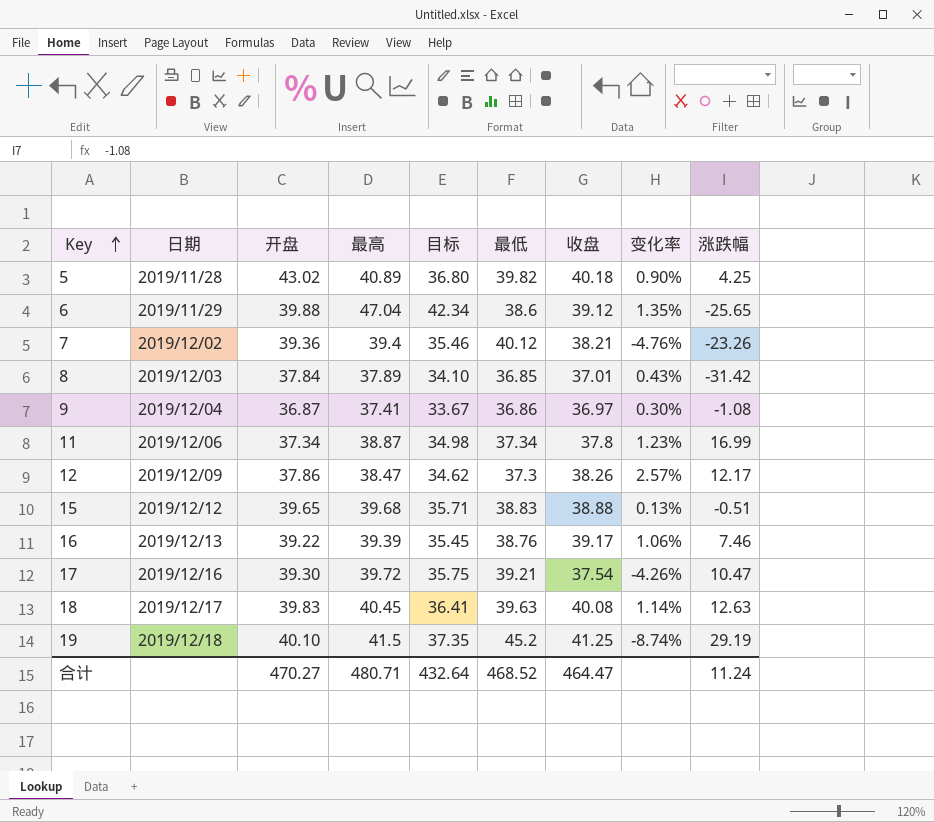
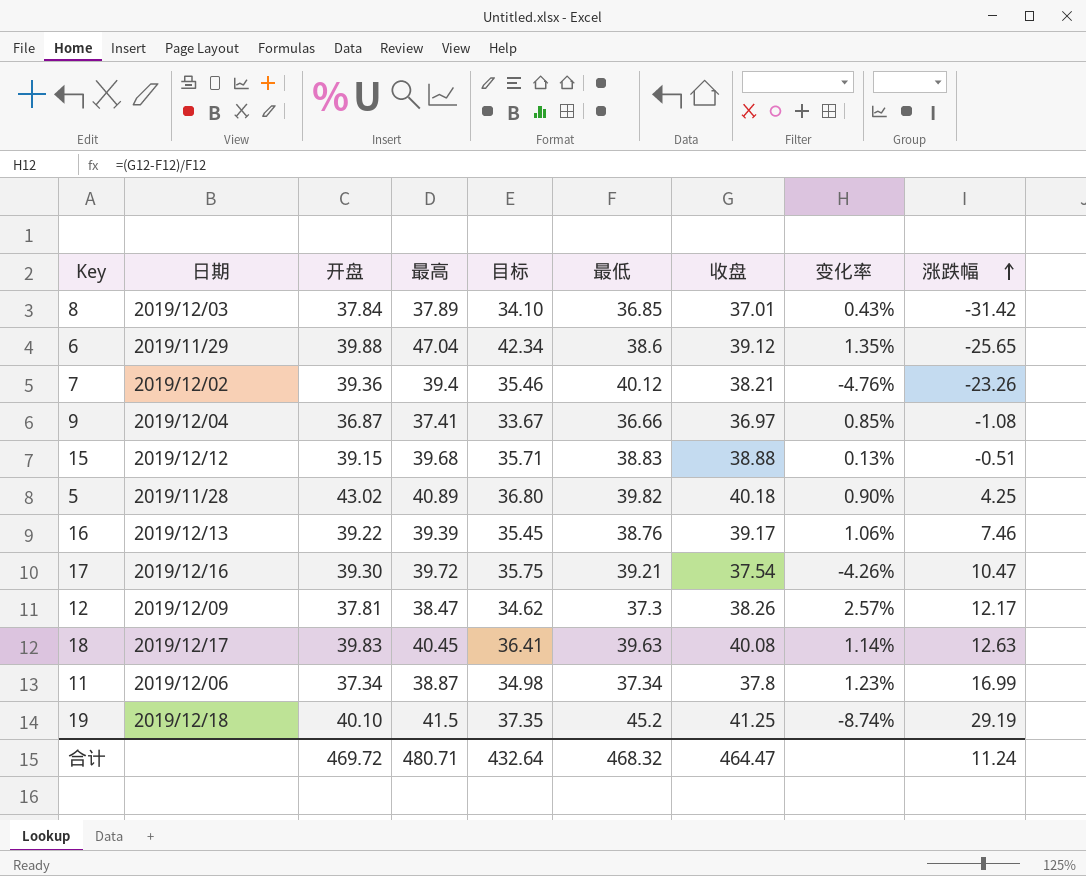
row order: Key ascending -> 涨跌幅 ascending
9 | 最低: 36.86 -> 36.66
9 | 变化率: 0.30% -> 0.85%
15 | 开盘: 39.65 -> 39.15
12 | 开盘: 37.86 -> 37.81
合计 | 开盘: 470.27 -> 469.72
合计 | 最低: 468.52 -> 468.32

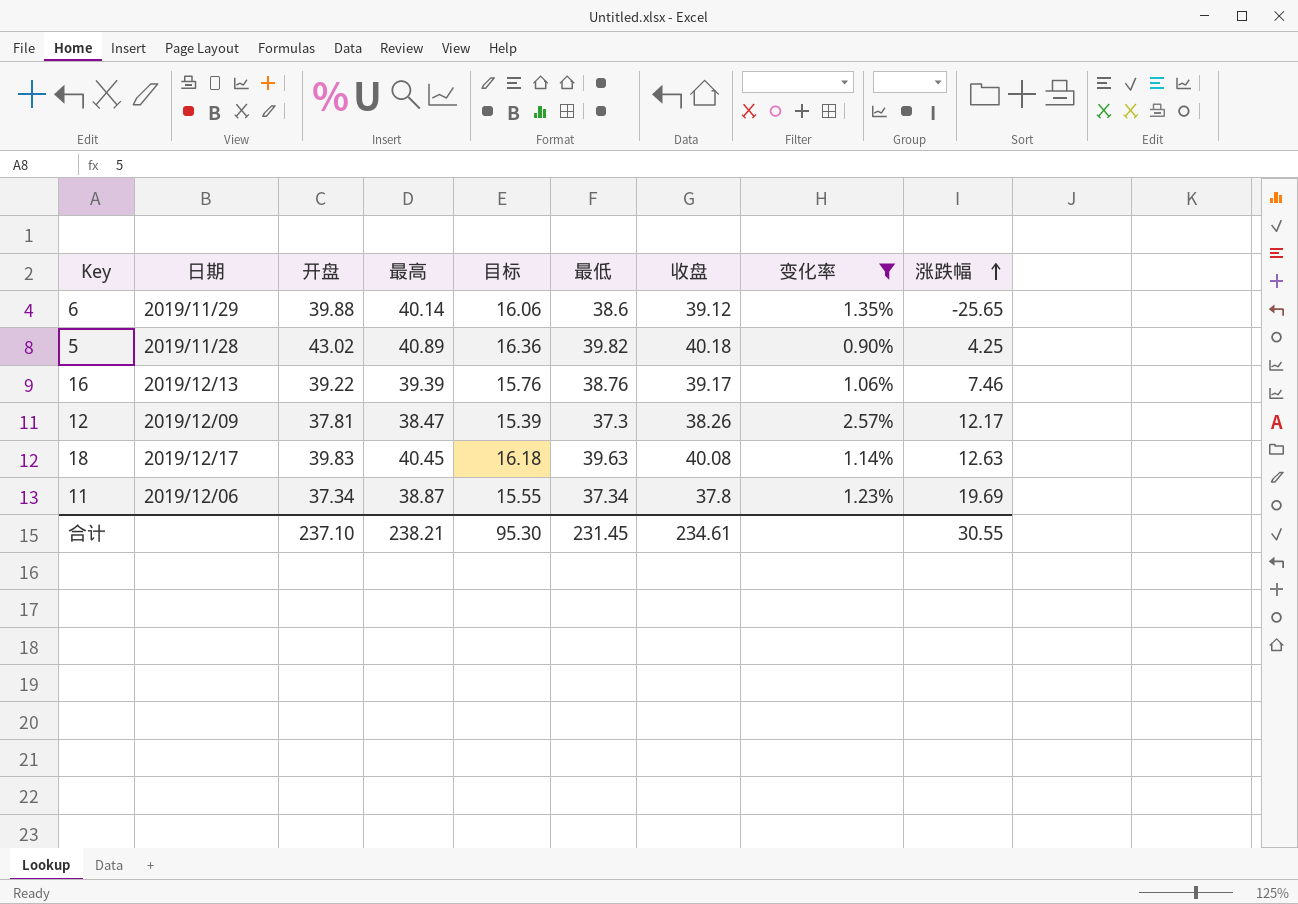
filter: none -> 变化率 >= 0.90%
column 目标 | formula: [最高] * 0.9 -> [最高] * 0.4
6 | 最高: 47.04 -> 40.14
11 | 涨跌幅: 16.99 -> 19.69
合计 | 开盘: 469.72 -> 237.10
合计 | 最高: 480.71 -> 238.21
合计 | 目标: 432.64 -> 95.30
合计 | 最低: 468.32 -> 231.45
合计 | 收盘: 464.47 -> 234.61
合计 | 涨跌幅: 11.24 -> 30.55

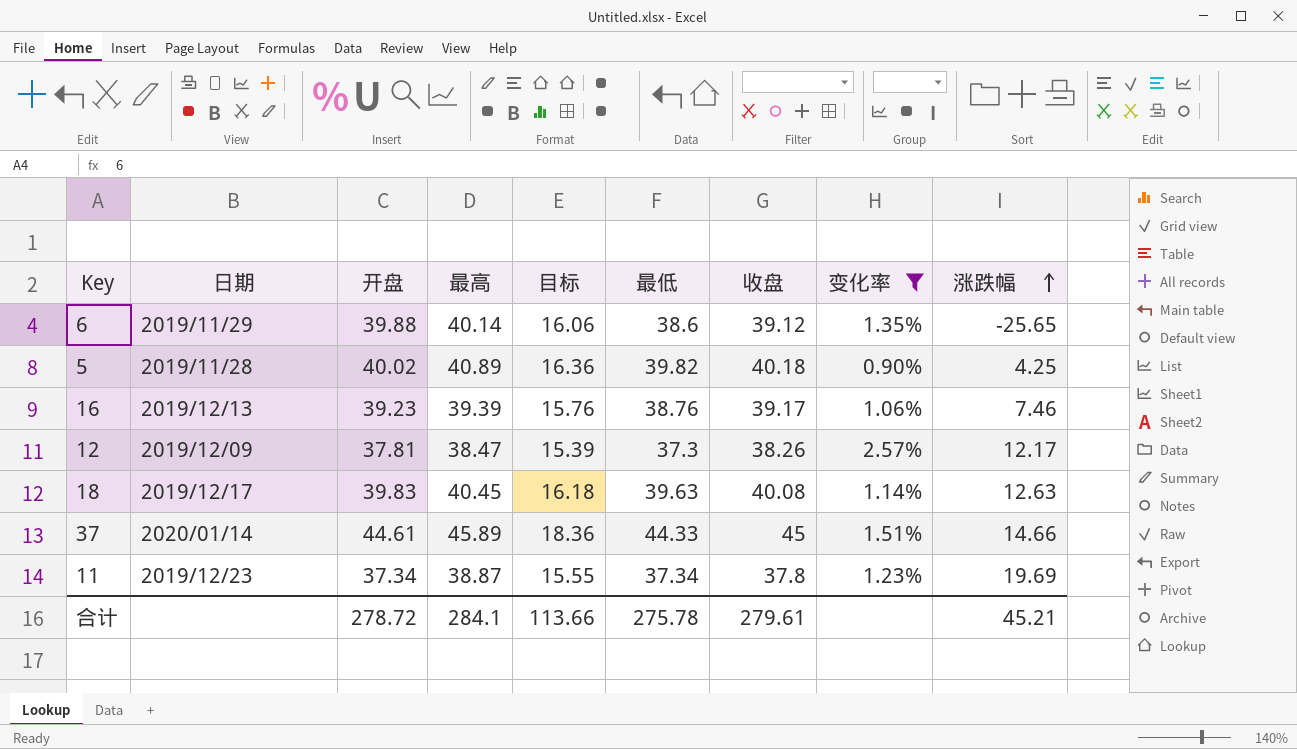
5 | 开盘: 43.02 -> 40.02
16 | 开盘: 39.22 -> 39.23
row 37: none -> 2020/01/14 | 44.61 | 45.89 | 18.36 | 44.33 | 45 | 1.51% | 14.66
11 | 日期: 2019/12/06 -> 2019/12/23
合计 | 开盘: 237.10 -> 278.72
合计 | 最高: 238.21 -> 284.1
合计 | 目标: 95.30 -> 113.66
合计 | 最低: 231.45 -> 275.78
合计 | 收盘: 234.61 -> 279.61
合计 | 涨跌幅: 30.55 -> 45.21

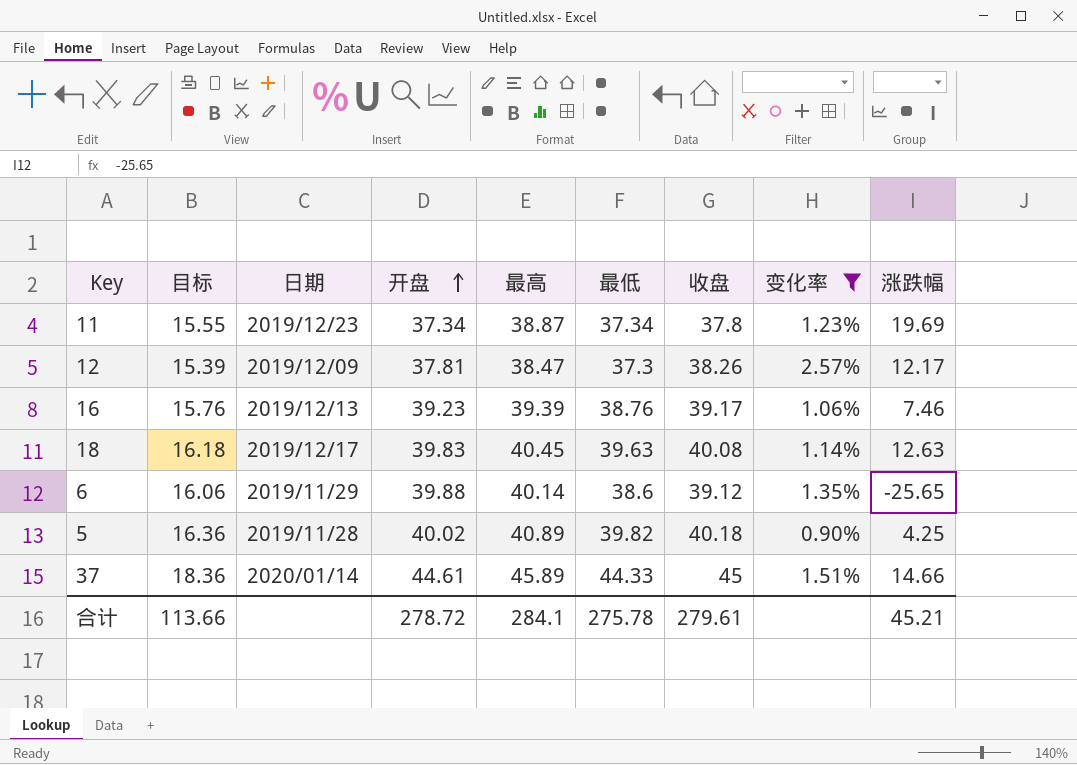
row order: 涨跌幅 ascending -> 开盘 ascending
column 目标 | position: 5 -> 2

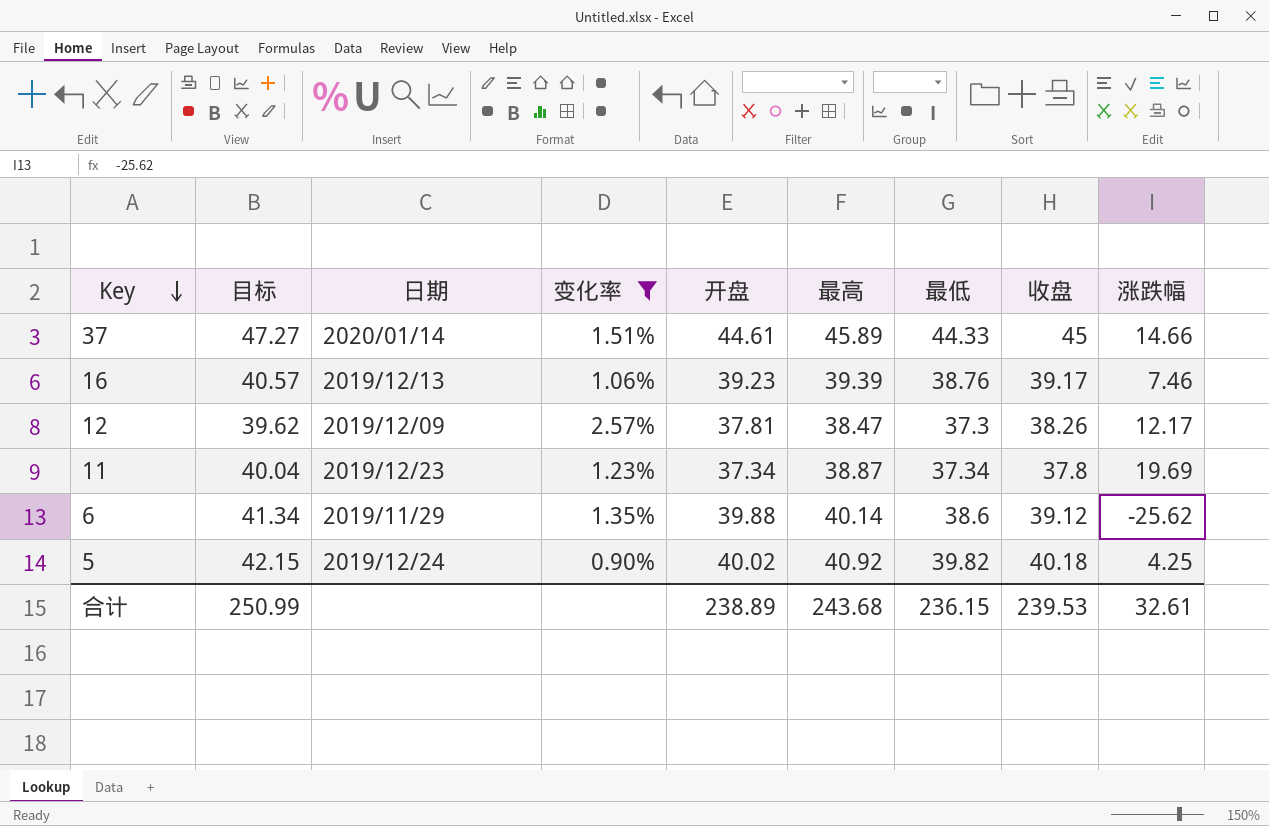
row order: 开盘 ascending -> Key descending
column 目标 | formula: [最高] * 0.4 -> [最高] * 1.03
column 变化率 | position: 8 -> 4
row 18: 16.18 | 2019/12/17 | 39.83 | 40.45 | 39.63 | 40.08 | 1.14% | 12.63 -> none
6 | 涨跌幅: -25.65 -> -25.62
5 | 日期: 2019/11/28 -> 2019/12/24
5 | 最高: 40.89 -> 40.92
合计 | 目标: 113.66 -> 250.99
合计 | 开盘: 278.72 -> 238.89
合计 | 最高: 284.1 -> 243.68
合计 | 最低: 275.78 -> 236.15
合计 | 收盘: 279.61 -> 239.53
合计 | 涨跌幅: 45.21 -> 32.61

